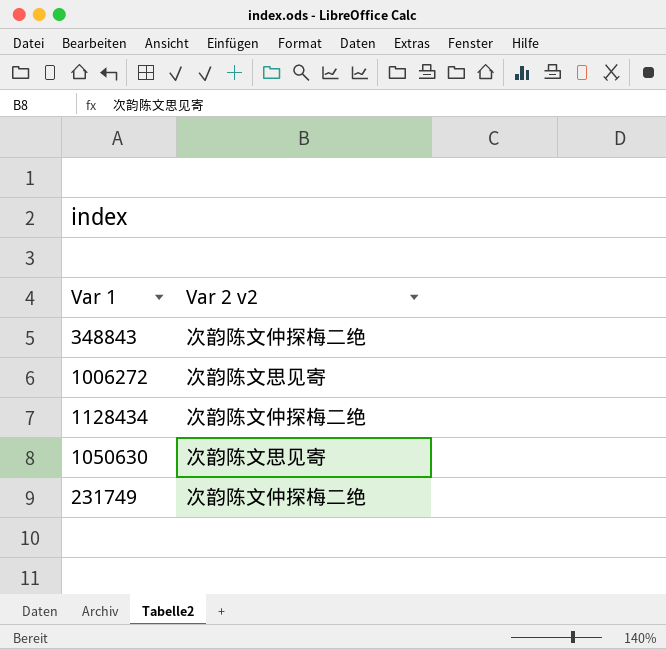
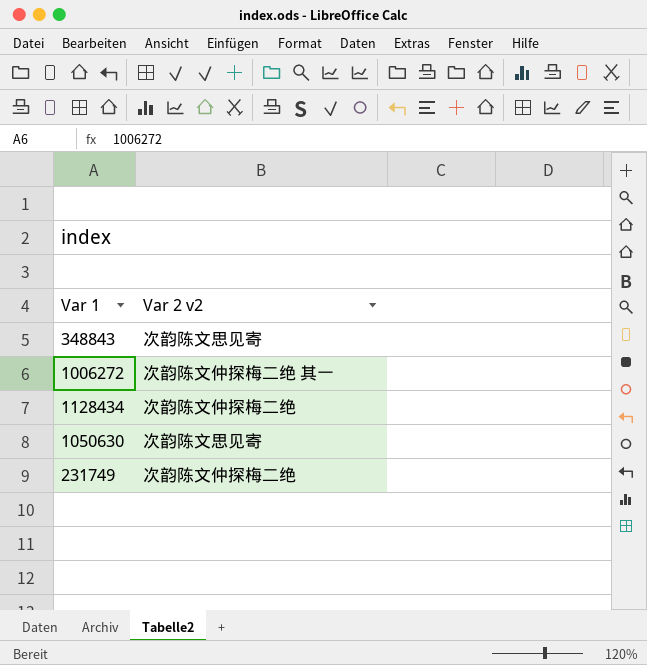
348843 | Var 2 v2: 次韵陈文仲探梅二绝 -> 次韵陈文思见寄
1006272 | Var 2 v2: 次韵陈文思见寄 -> 次韵陈文仲探梅二绝 其一

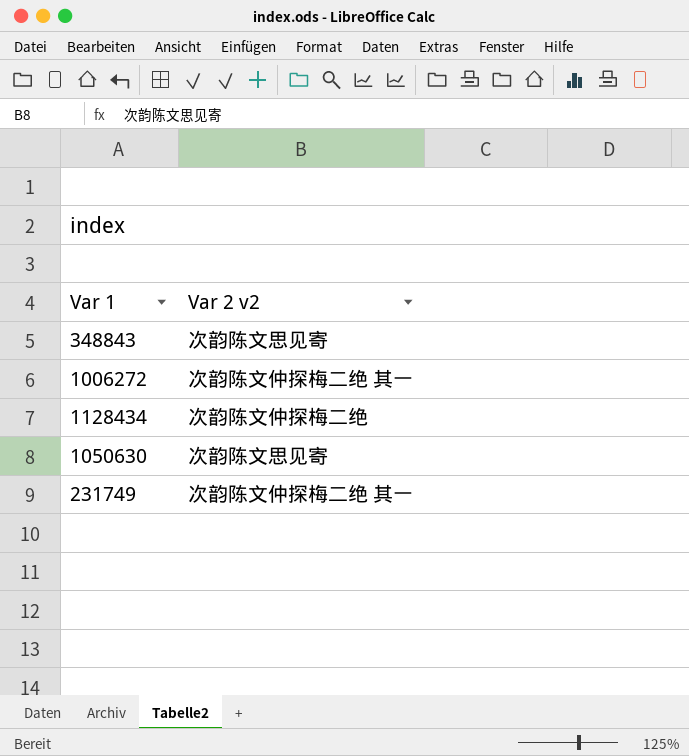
231749 | Var 2 v2: 次韵陈文仲探梅二绝 -> 次韵陈文仲探梅二绝 其一

